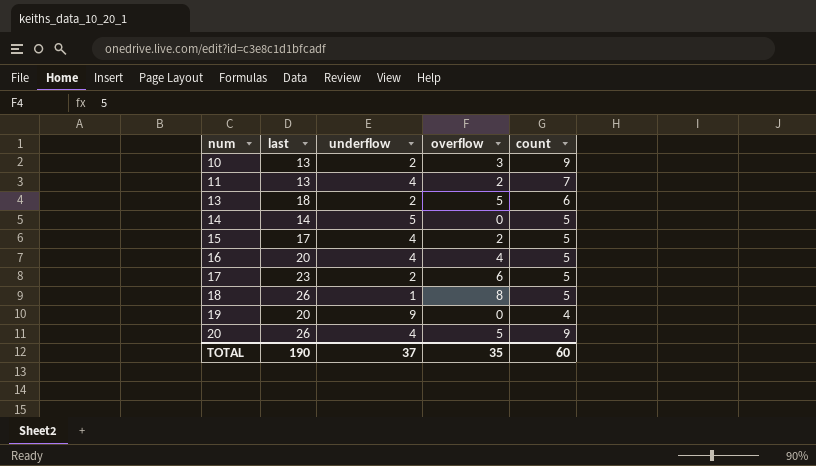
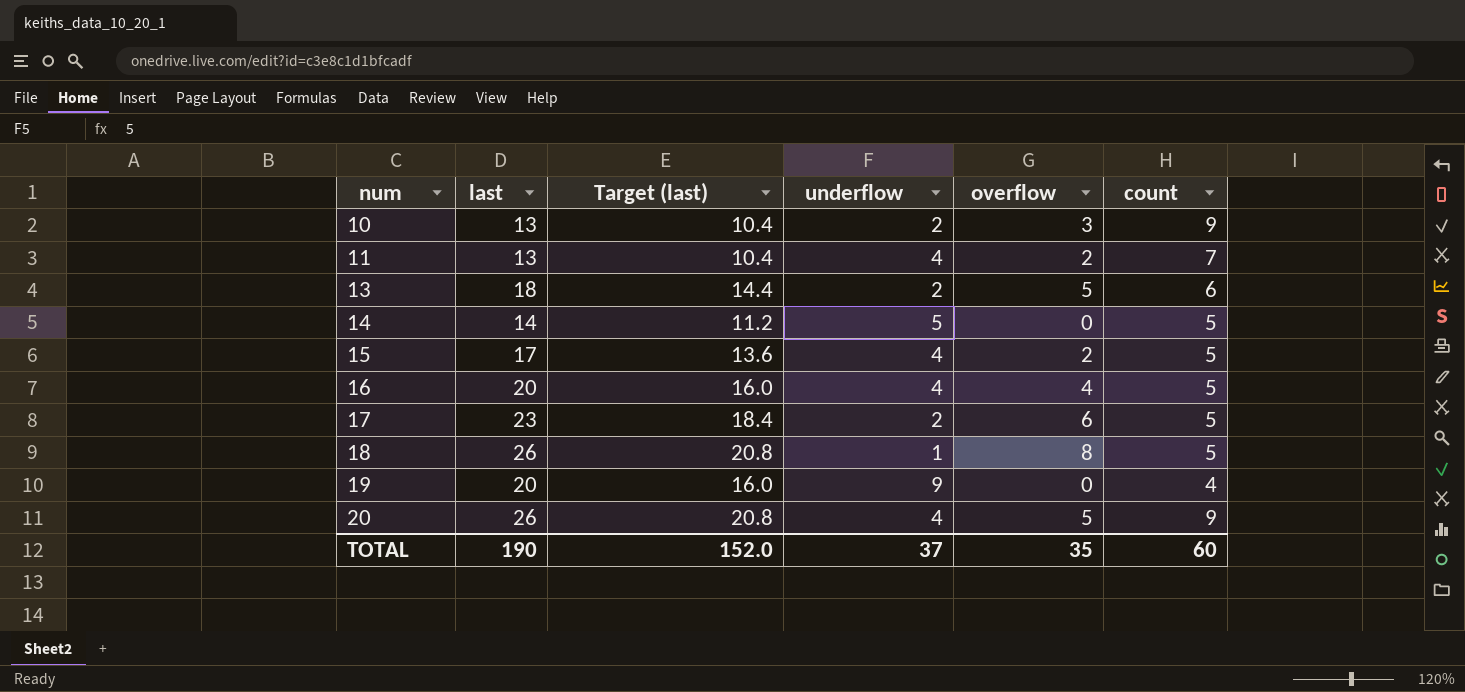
column Target (last) | formula: none -> [last] * 0.8

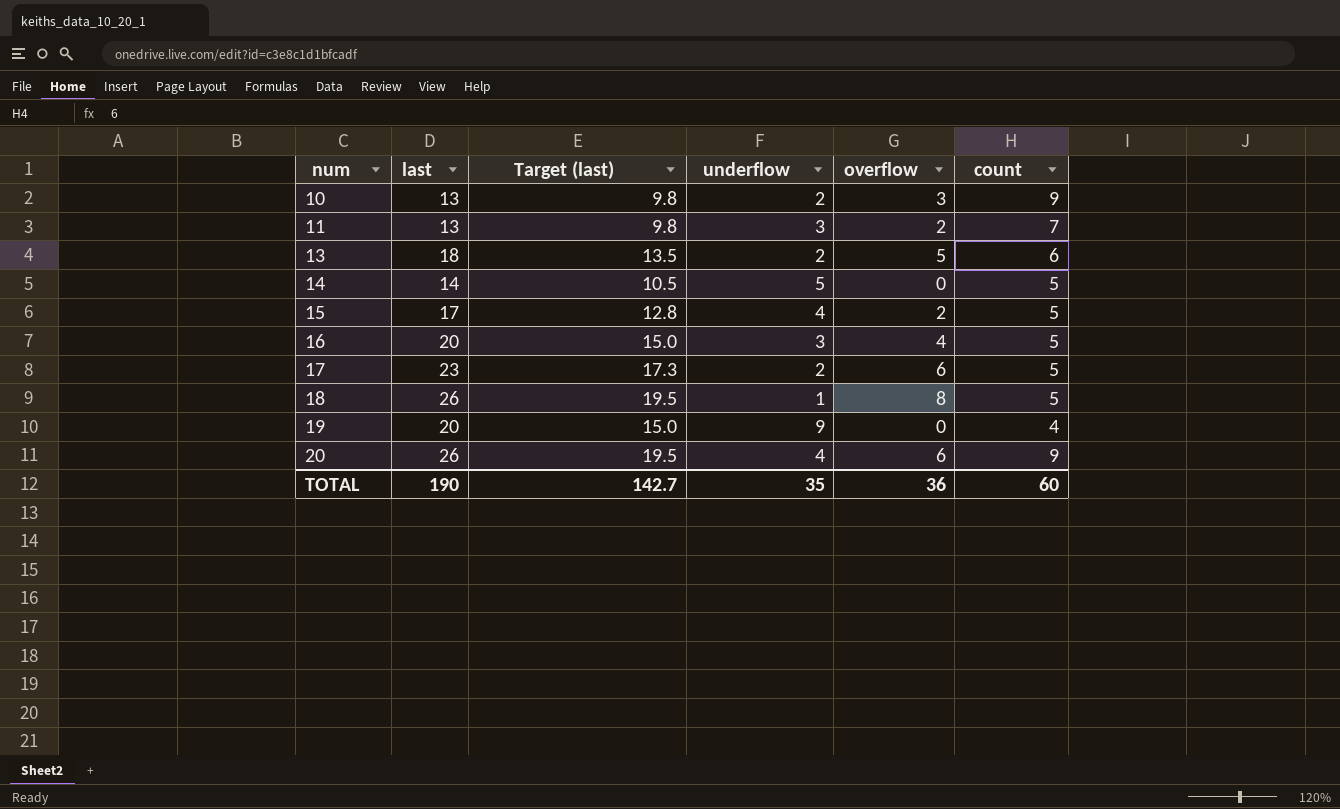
column Target (last) | formula: [last] * 0.8 -> [last] * 0.75
11 | underflow: 4 -> 3
16 | underflow: 4 -> 3
20 | overflow: 5 -> 6
TOTAL | Target (last): 152.0 -> 142.7
TOTAL | underflow: 37 -> 35
TOTAL | overflow: 35 -> 36

